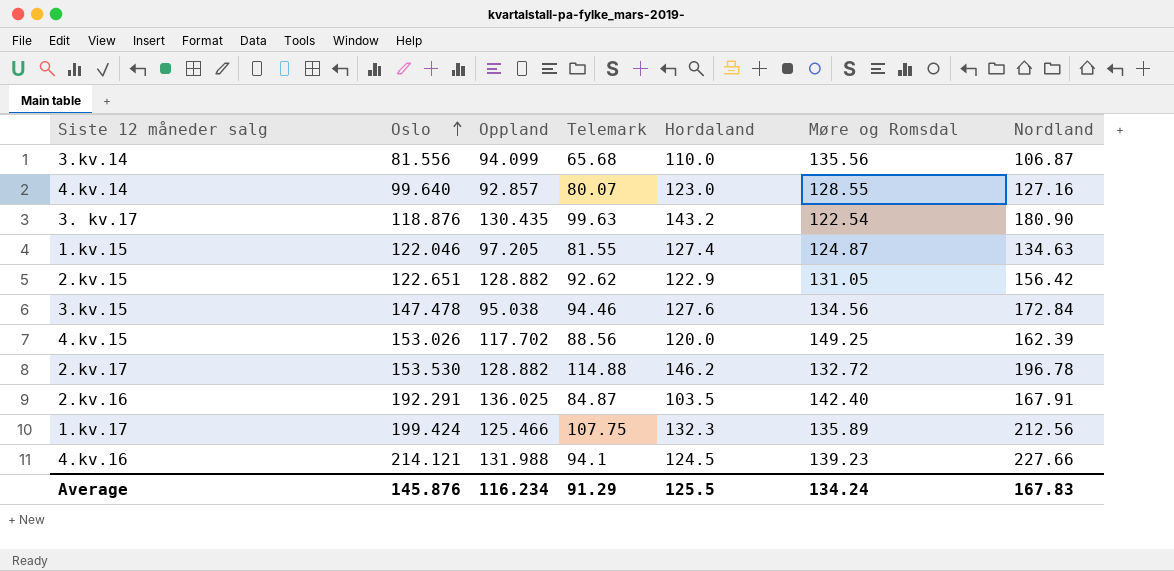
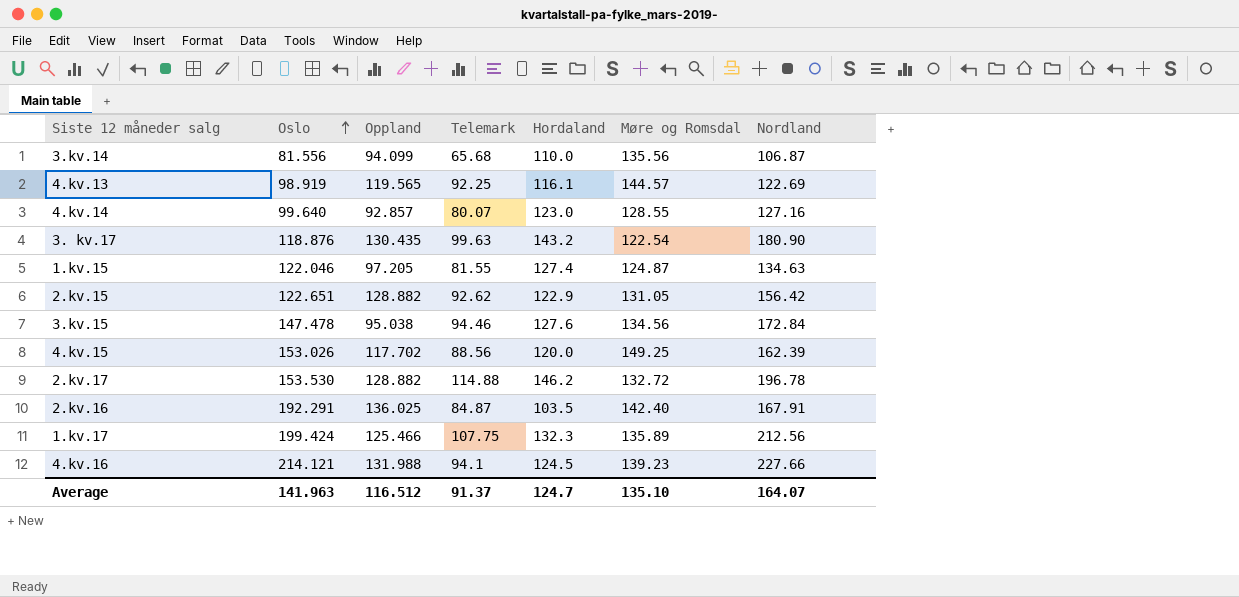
row 4.kv.13: none -> 98.919 | 119.565 | 92.25 | 116.1 | 144.57 | 122.69
Average | Oslo: 145.876 -> 141.963
Average | Oppland: 116.234 -> 116.512
Average | Telemark: 91.29 -> 91.37
Average | Hordaland: 125.5 -> 124.7
Average | Møre og Romsdal: 134.24 -> 135.10
Average | Nordland: 167.83 -> 164.07

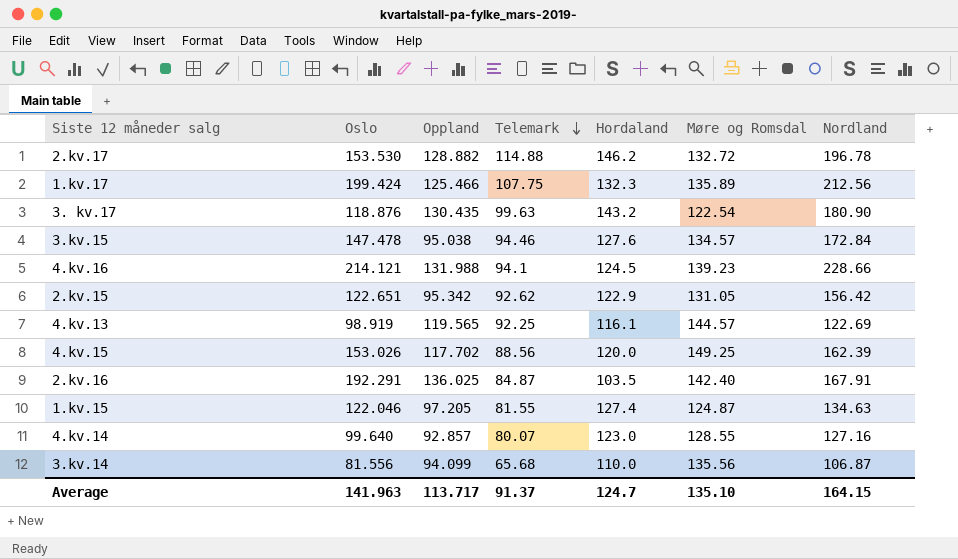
row order: Oslo ascending -> Telemark descending
3.kv.15 | Møre og Romsdal: 134.56 -> 134.57
4.kv.16 | Nordland: 227.66 -> 228.66
2.kv.15 | Oppland: 128.882 -> 95.342
Average | Oppland: 116.512 -> 113.717
Average | Nordland: 164.07 -> 164.15

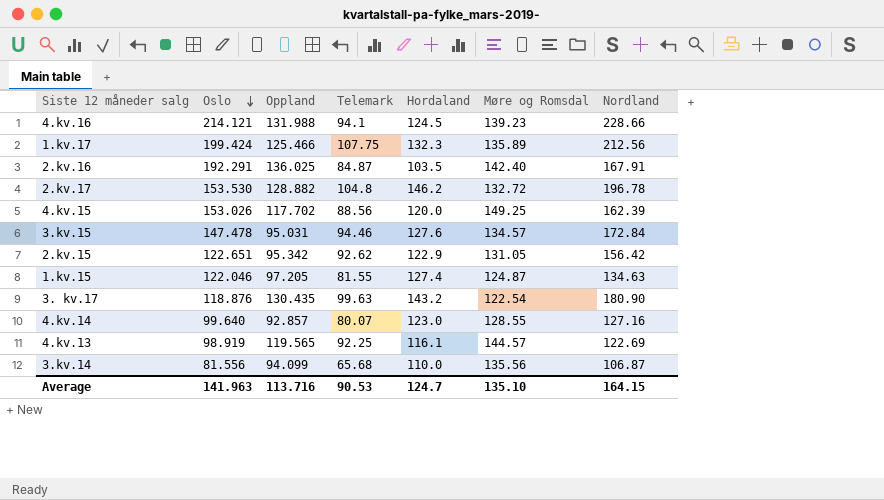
row order: Telemark descending -> Oslo descending
2.kv.17 | Telemark: 114.88 -> 104.8
3.kv.15 | Oppland: 95.038 -> 95.031
Average | Oppland: 113.717 -> 113.716
Average | Telemark: 91.37 -> 90.53

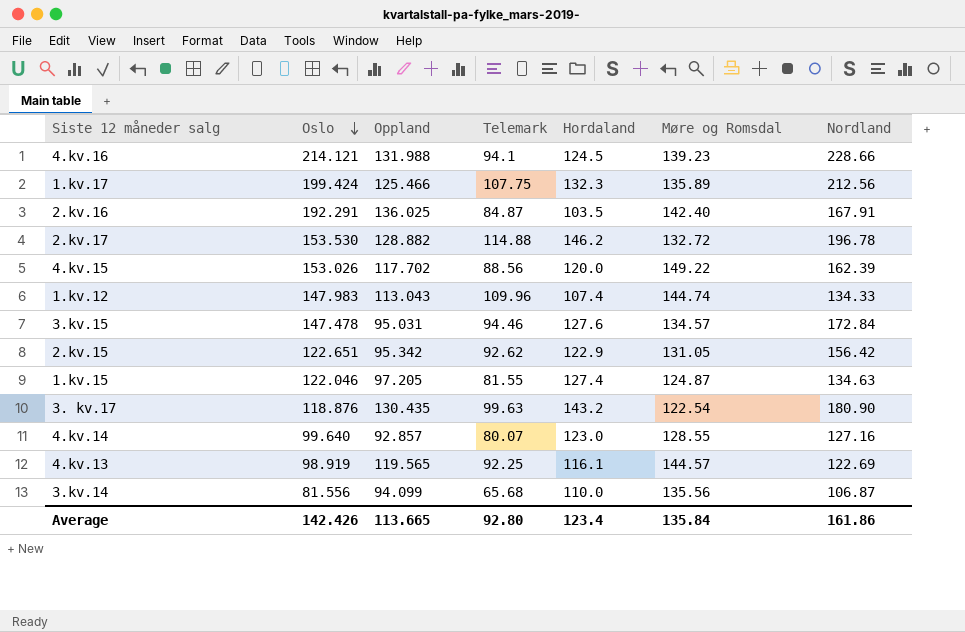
2.kv.17 | Telemark: 104.8 -> 114.88
4.kv.15 | Møre og Romsdal: 149.25 -> 149.22
row 1.kv.12: none -> 147.983 | 113.043 | 109.96 | 107.4 | 144.74 | 134.33
Average | Oslo: 141.963 -> 142.426
Average | Oppland: 113.716 -> 113.665
Average | Telemark: 90.53 -> 92.80
Average | Hordaland: 124.7 -> 123.4
Average | Møre og Romsdal: 135.10 -> 135.84
Average | Nordland: 164.15 -> 161.86

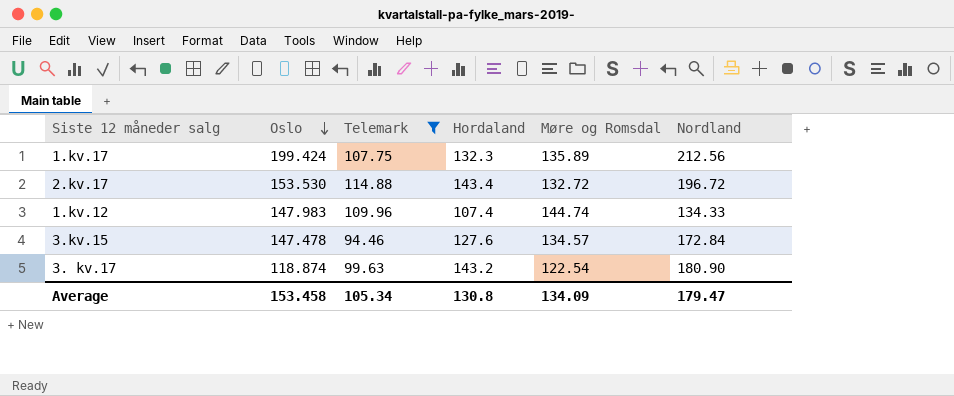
filter: none -> Telemark >= 94.46
column Oppland | position: 3 -> none
2.kv.17 | Hordaland: 146.2 -> 143.4
2.kv.17 | Nordland: 196.78 -> 196.72
3. kv.17 | Oslo: 118.876 -> 118.874
Average | Oslo: 142.426 -> 153.458
Average | Telemark: 92.80 -> 105.34
Average | Hordaland: 123.4 -> 130.8
Average | Møre og Romsdal: 135.84 -> 134.09
Average | Nordland: 161.86 -> 179.47

